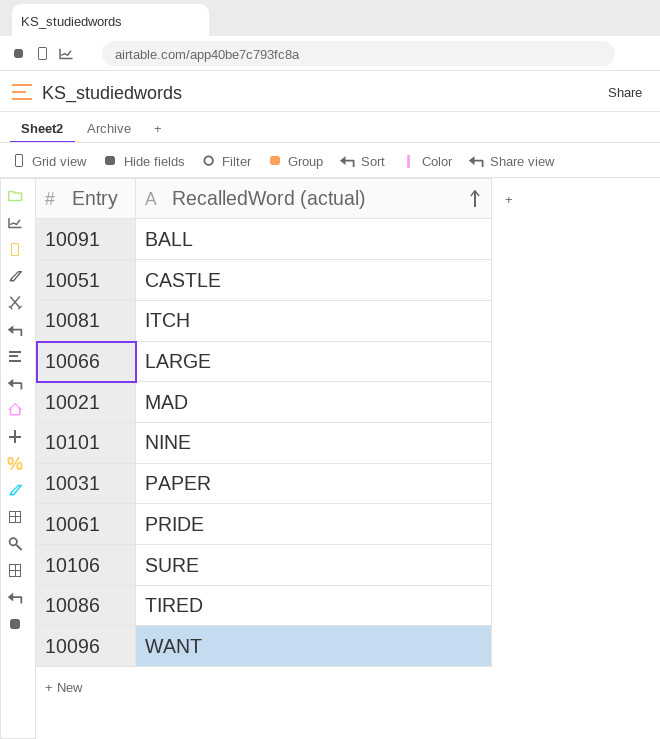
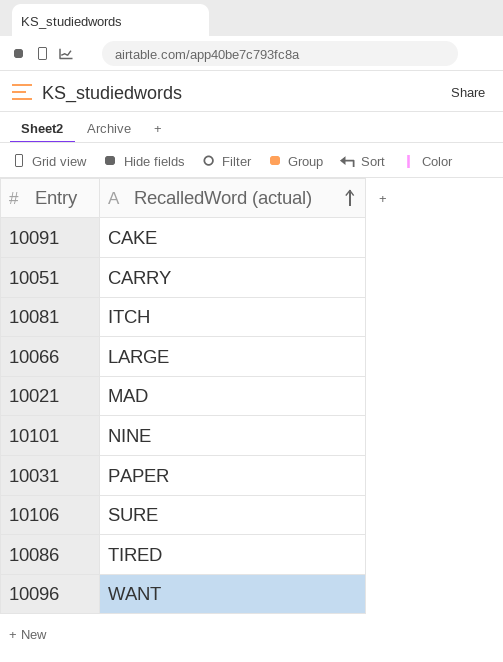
row 10061: PRIDE -> none
10091 | RecalledWord (actual): BALL -> CAKE
10051 | RecalledWord (actual): CASTLE -> CARRY

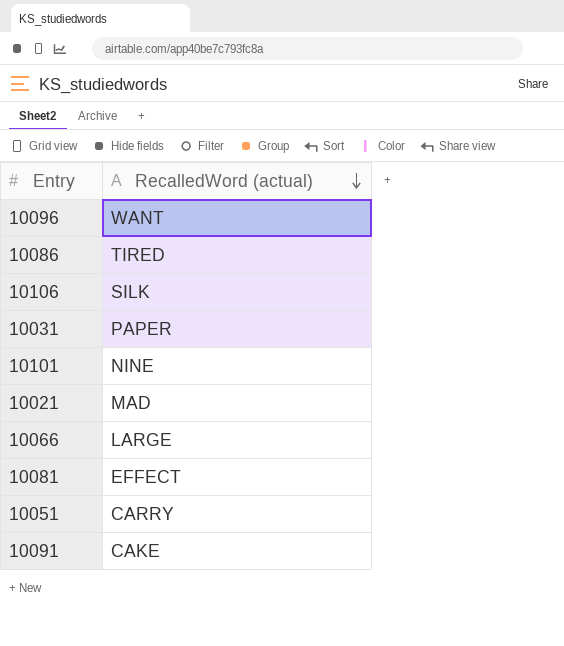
row order: RecalledWord (actual) ascending -> RecalledWord (actual) descending
10106 | RecalledWord (actual): SURE -> SILK
10081 | RecalledWord (actual): ITCH -> EFFECT

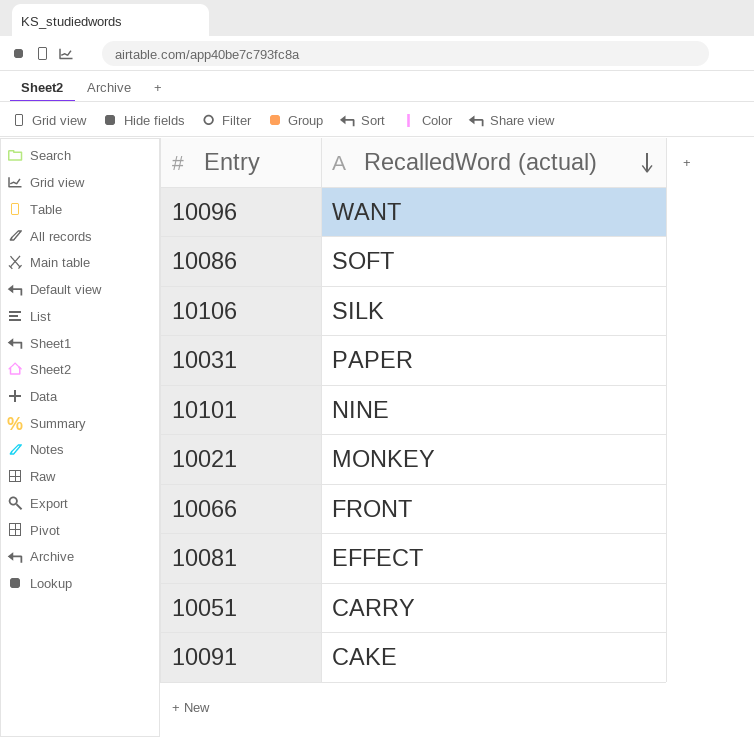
10086 | RecalledWord (actual): TIRED -> SOFT
10021 | RecalledWord (actual): MAD -> MONKEY
10066 | RecalledWord (actual): LARGE -> FRONT

